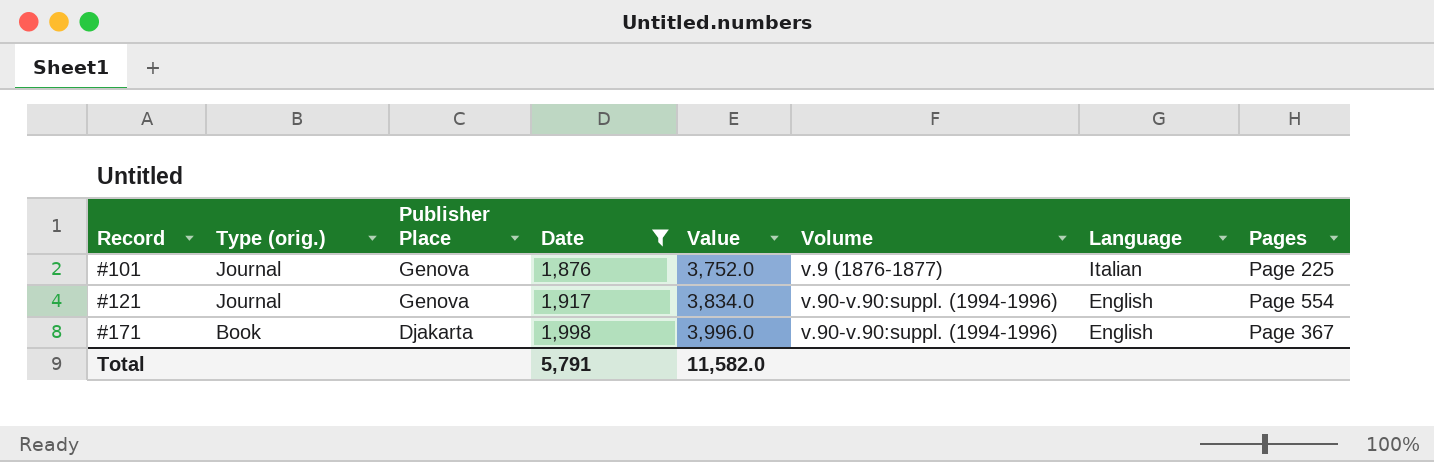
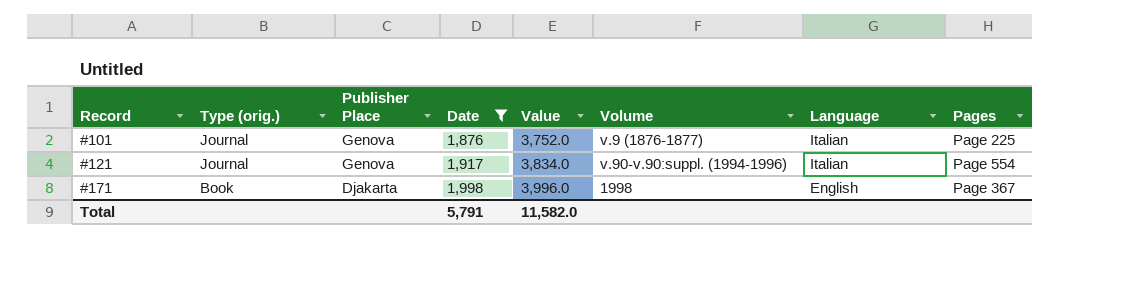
#121 | Language: English -> Italian
#171 | Volume: v.90-v.90:suppl. (1994-1996) -> 1998

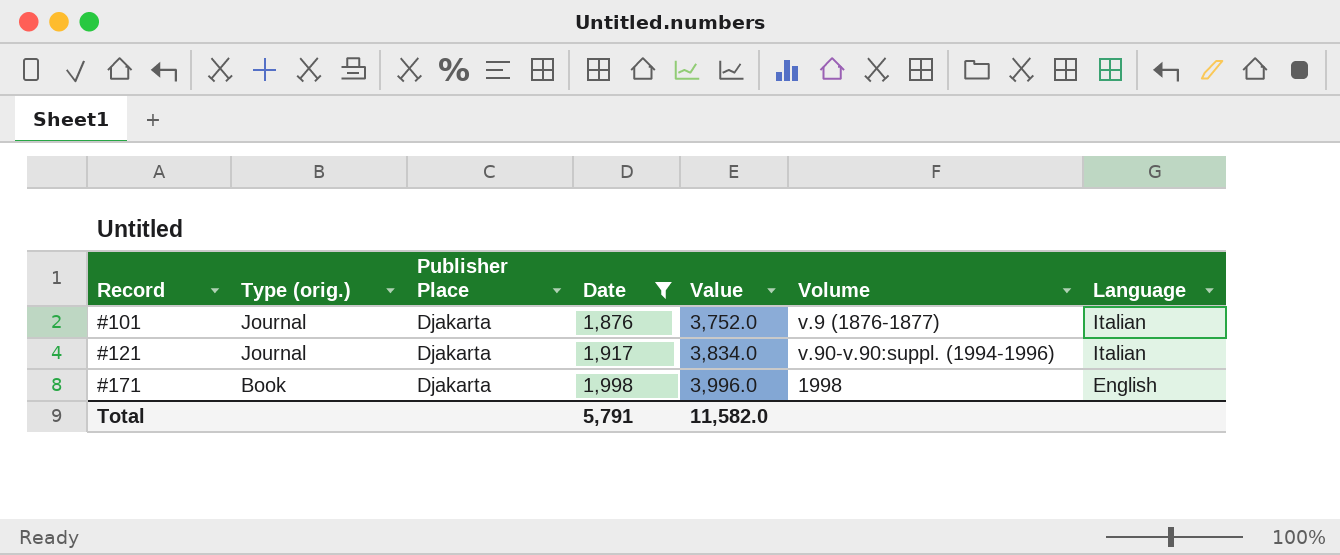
column Pages | position: 8 -> none
#101 | Publisher Place: Genova -> Djakarta
#121 | Publisher Place: Genova -> Djakarta

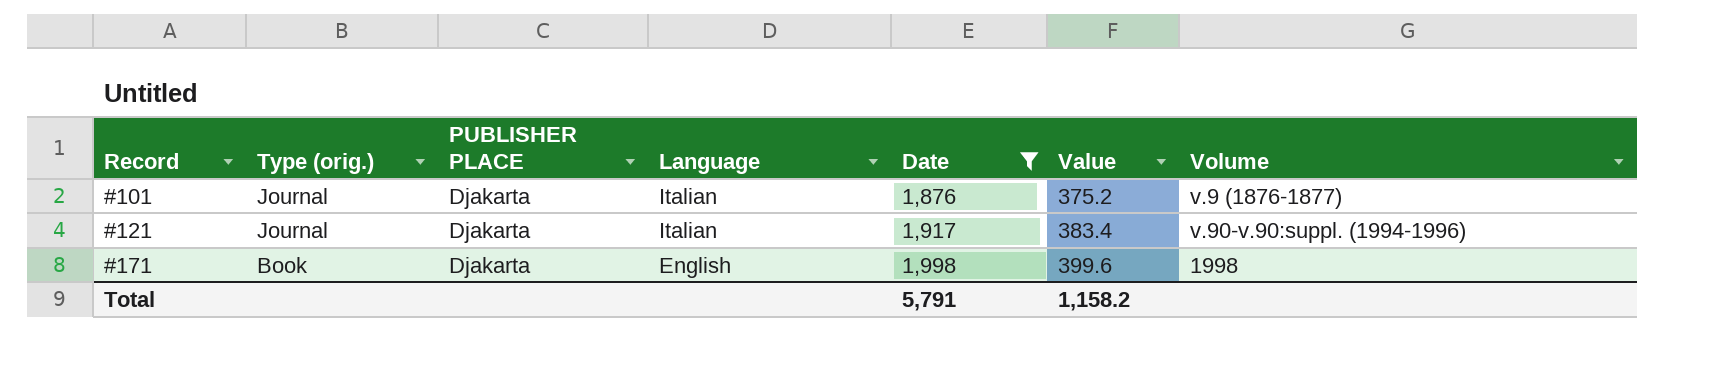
column name: Publisher Place -> PUBLISHER PLACE
column Language | position: 7 -> 4
column Value | formula: [Date] * 2 -> [Date] * 0.2
Total | Value: 11,582.0 -> 1,158.2

